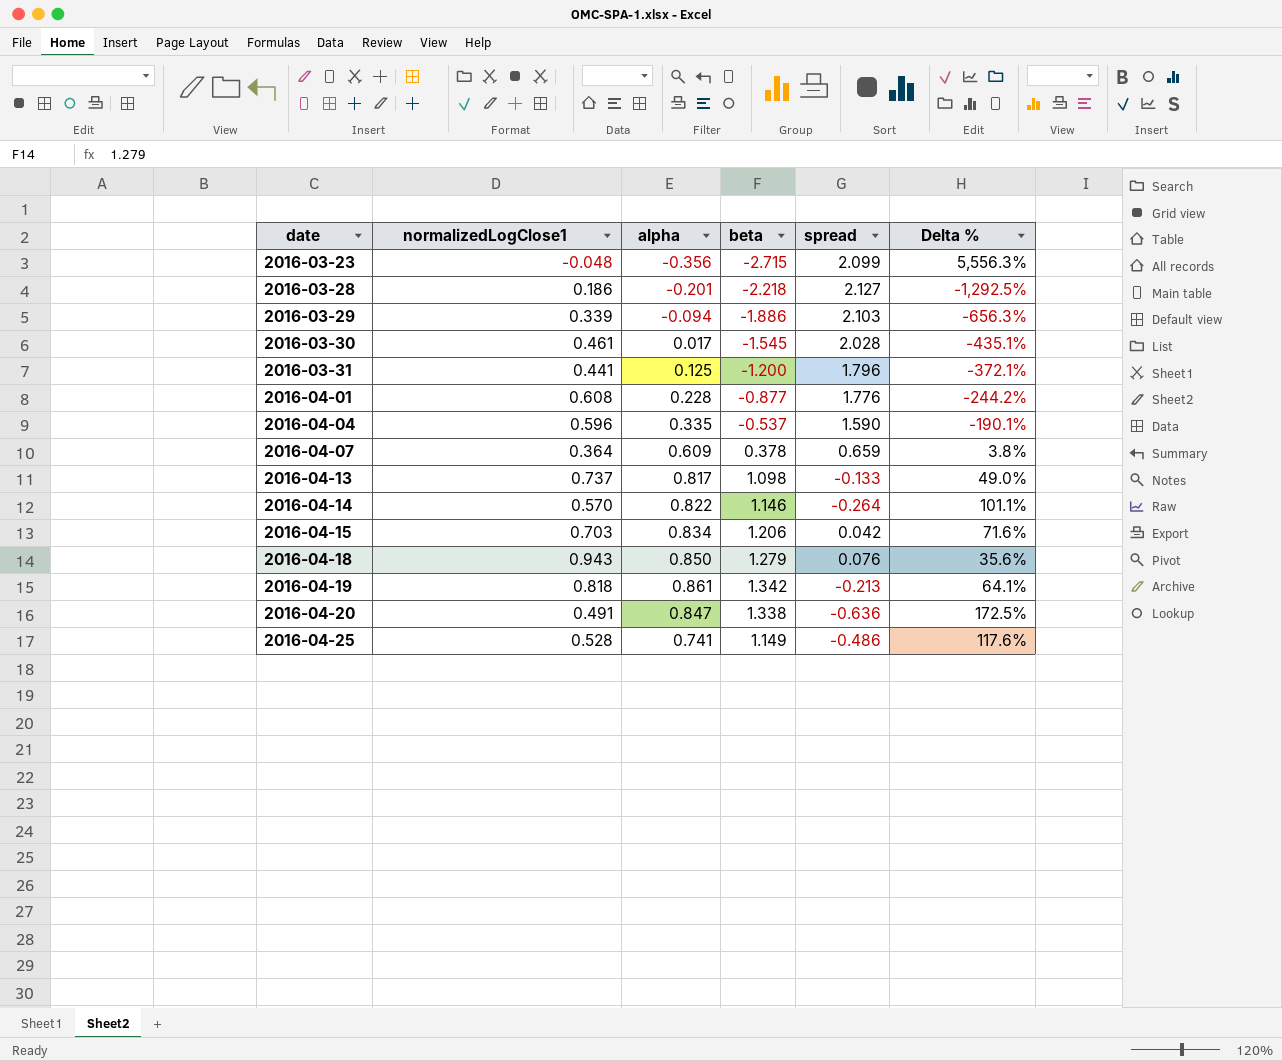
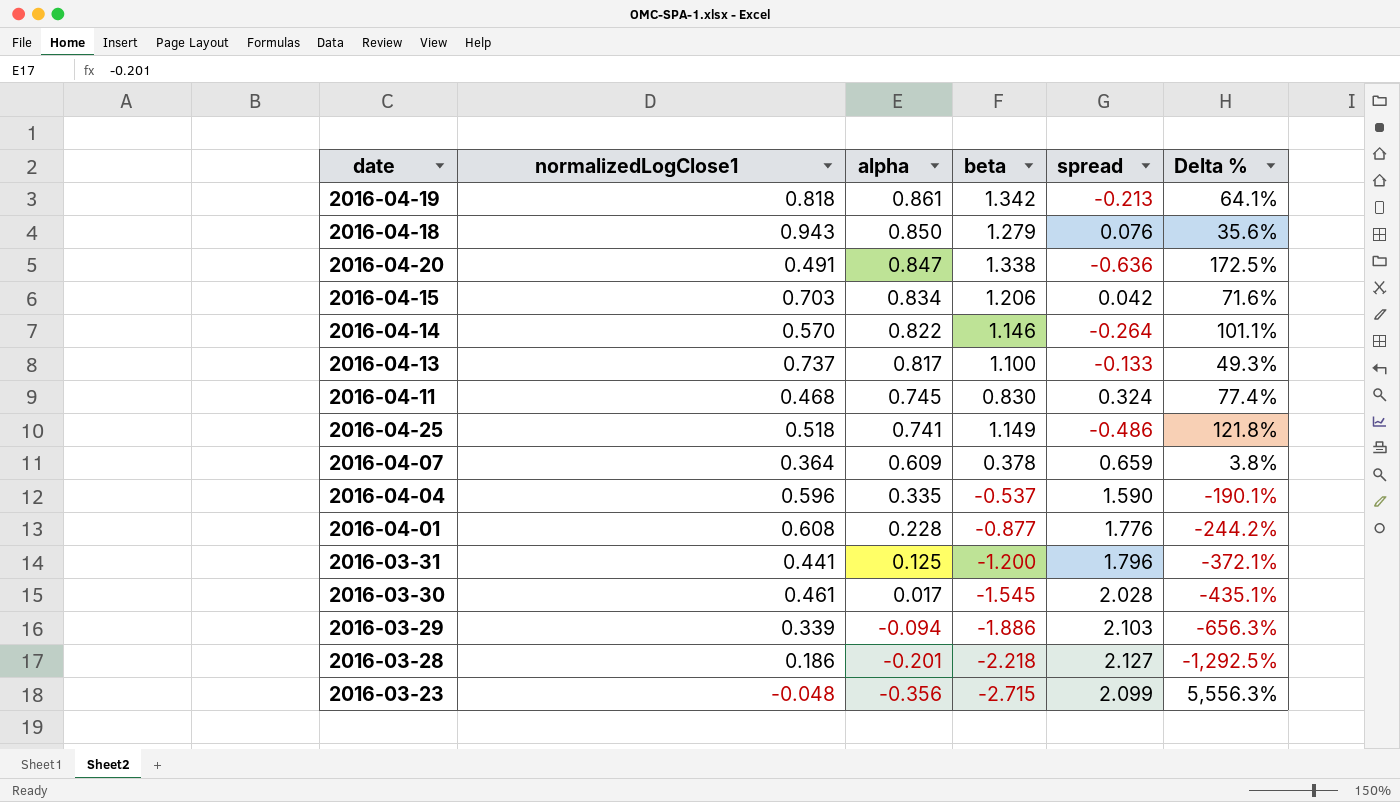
row order: date ascending -> alpha descending
2016-04-13 | beta: 1.098 -> 1.100
2016-04-13 | Delta %: 49.0% -> 49.3%
row 2016-04-11: none -> 0.468 | 0.745 | 0.830 | 0.324 | 77.4%
2016-04-25 | normalizedLogClose1: 0.528 -> 0.518
2016-04-25 | Delta %: 117.6% -> 121.8%

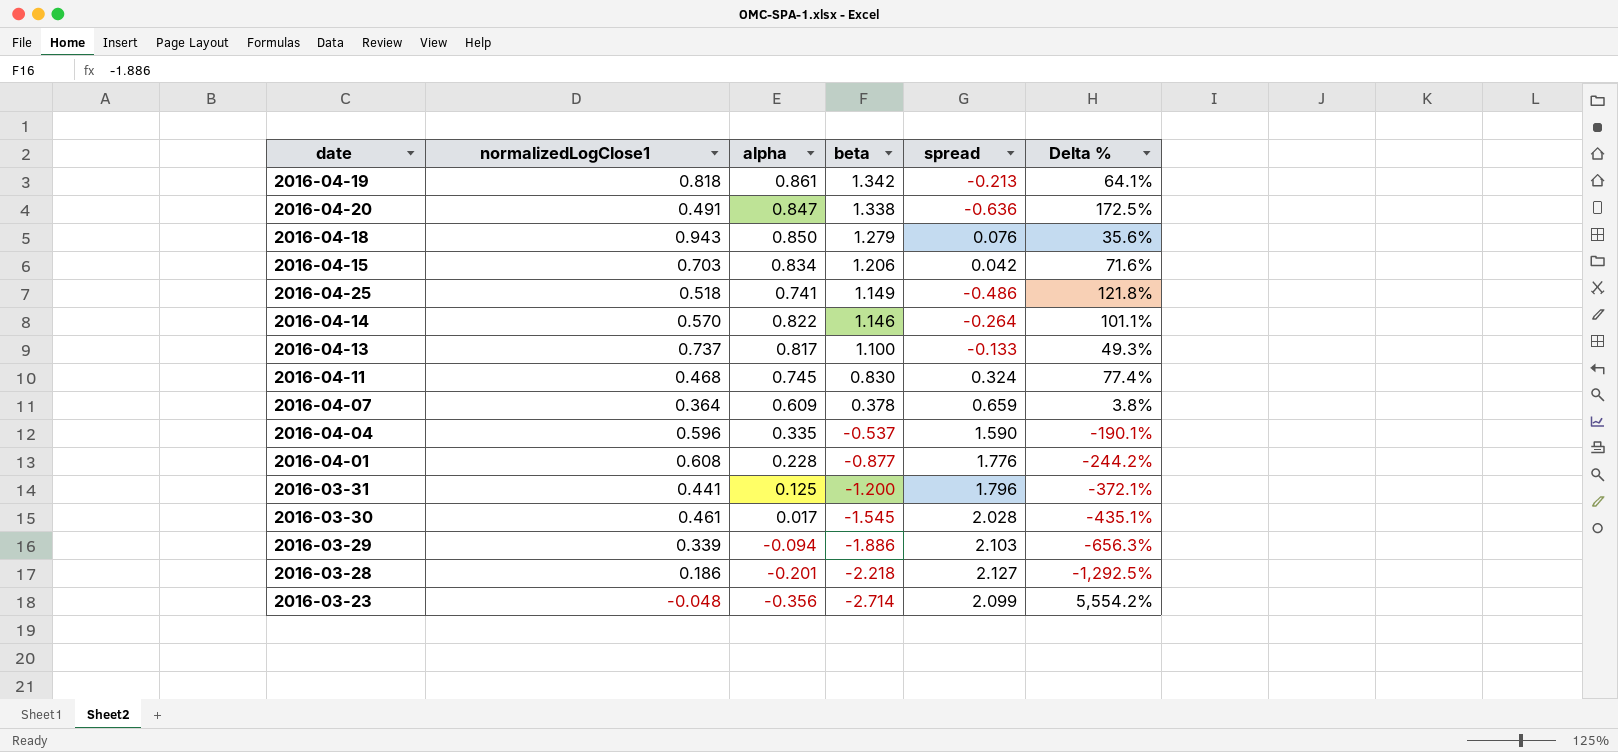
row order: alpha descending -> beta descending
2016-03-23 | beta: -2.715 -> -2.714
2016-03-23 | Delta %: 5,556.3% -> 5,554.2%

